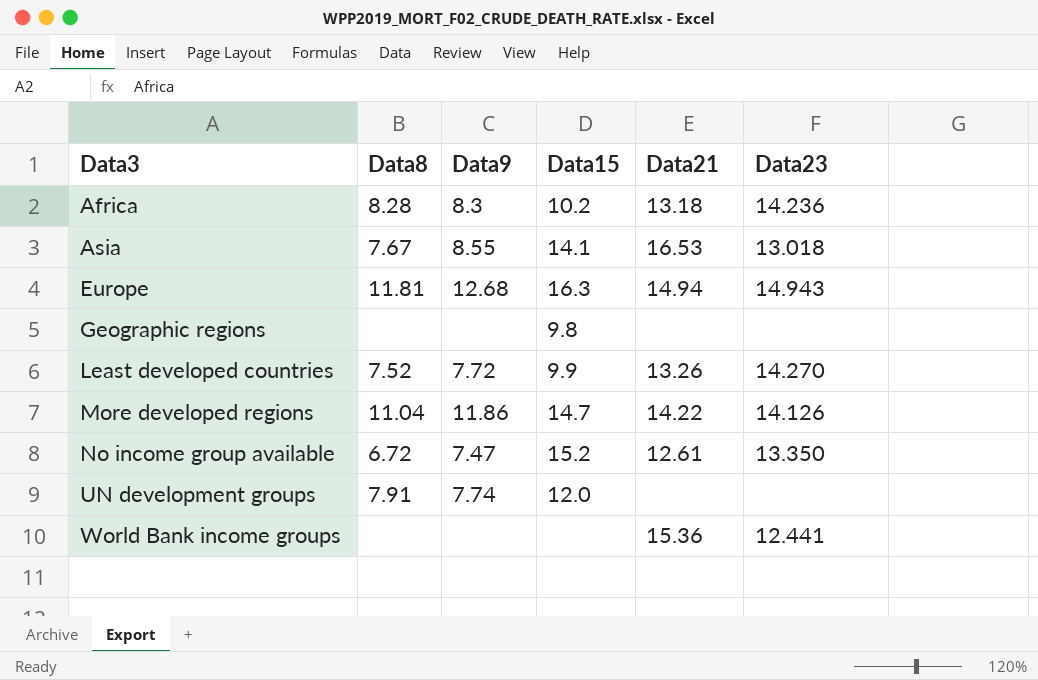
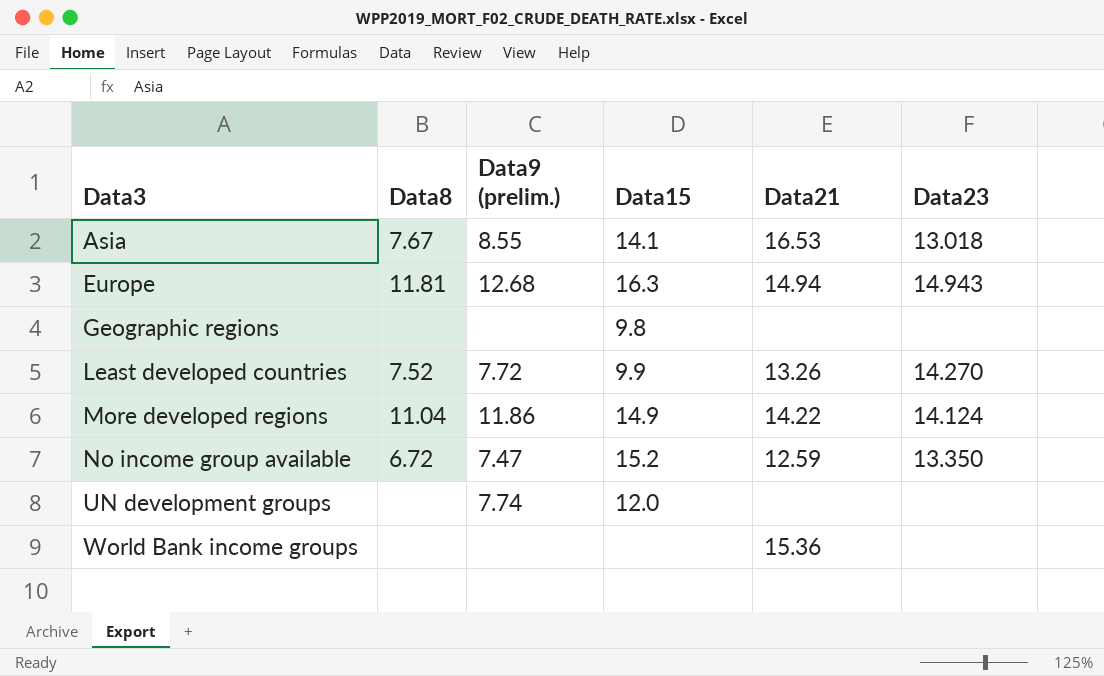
column name: Data9 -> Data9 (prelim.)
row Africa: 8.28 | 8.3 | 10.2 | 13.18 | 14.236 -> none
More developed regions | Data15: 14.7 -> 14.9
More developed regions | Data23: 14.126 -> 14.124
No income group available | Data21: 12.61 -> 12.59
UN development groups | Data8: 7.91 -> none
World Bank income groups | Data23: 12.441 -> none

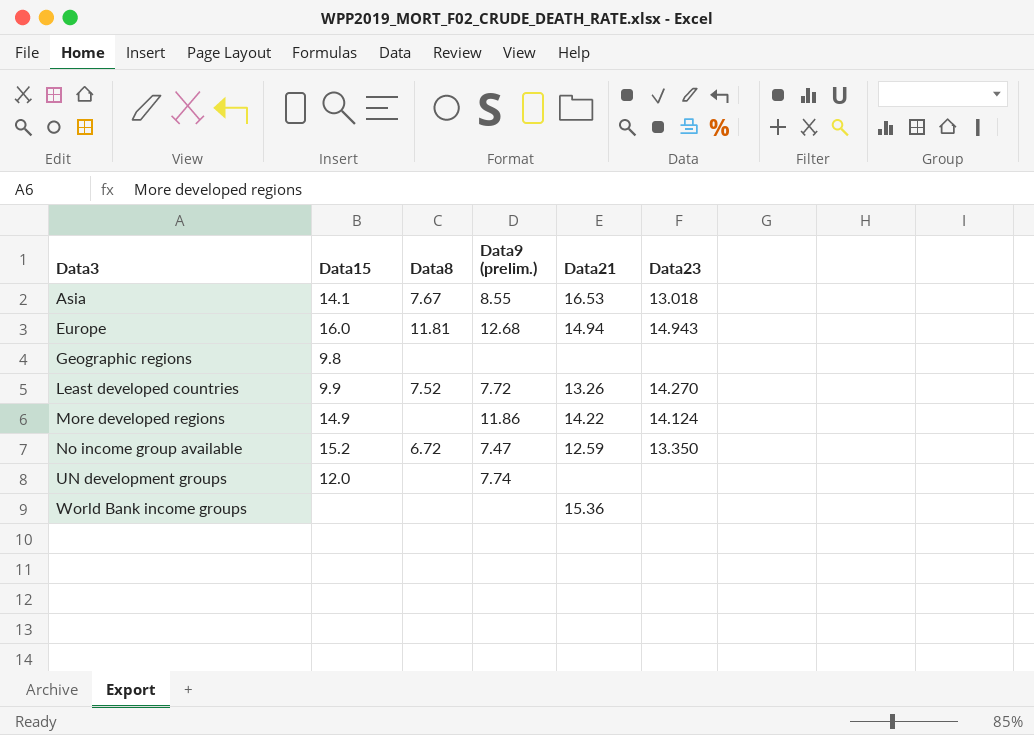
column Data15 | position: 4 -> 2
Europe | Data15: 16.3 -> 16.0
More developed regions | Data8: 11.04 -> none

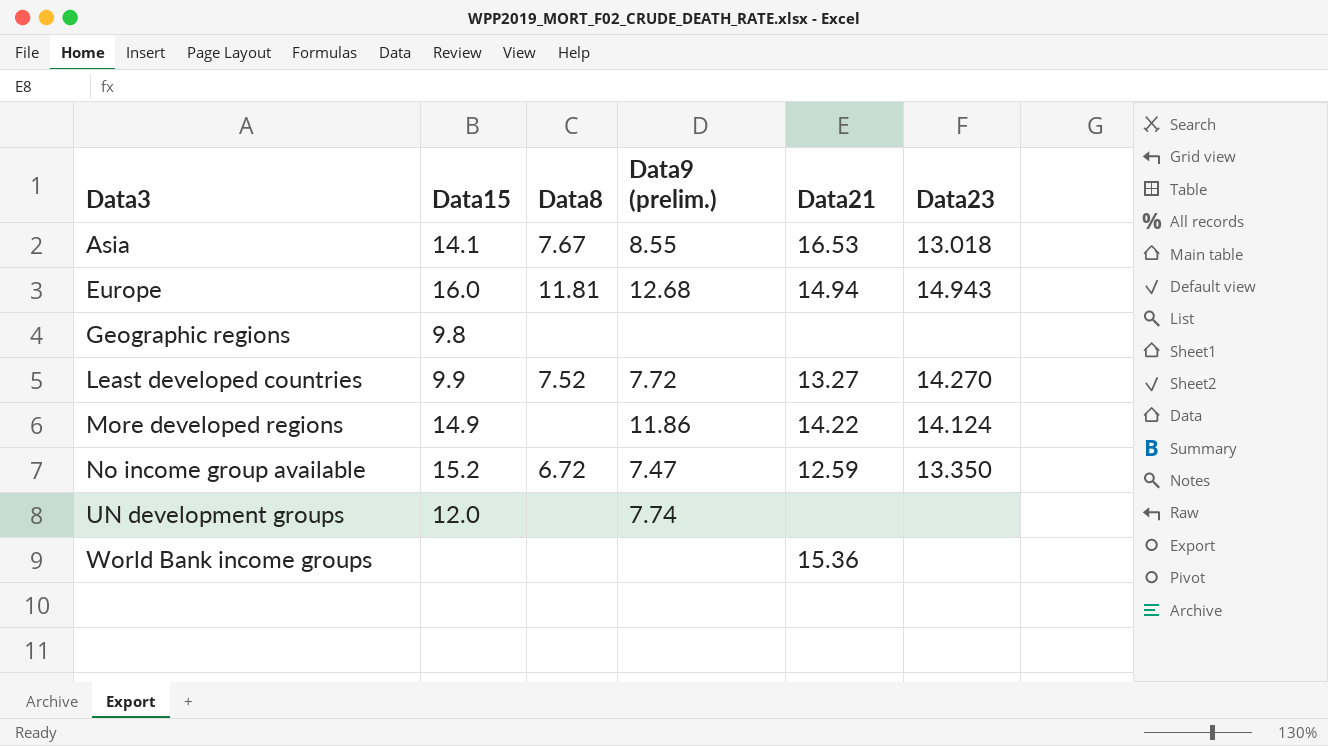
Least developed countries | Data21: 13.26 -> 13.27

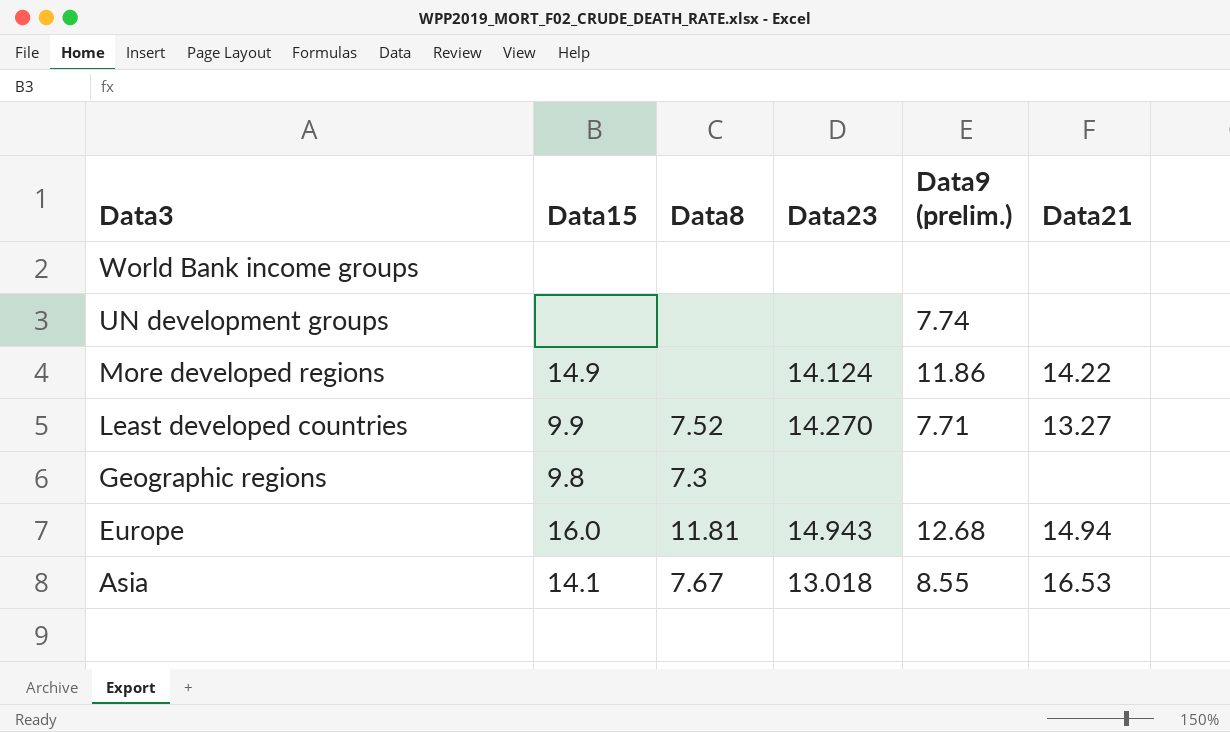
row order: Data3 ascending -> Data3 descending
column Data23 | position: 6 -> 4
row No income group available: 15.2 | 6.72 | 7.47 | 12.59 | 13.350 -> none
World Bank income groups | Data21: 15.36 -> none
UN development groups | Data15: 12.0 -> none
Least developed countries | Data9 (prelim.): 7.72 -> 7.71
Geographic regions | Data8: none -> 7.3

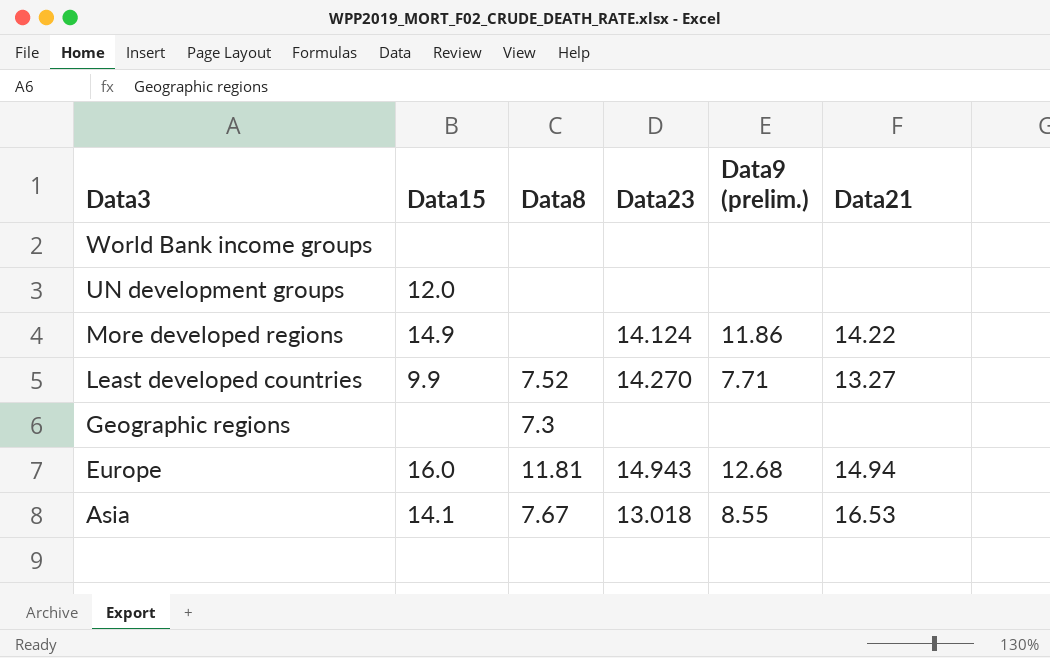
UN development groups | Data15: none -> 12.0
UN development groups | Data9 (prelim.): 7.74 -> none
Geographic regions | Data15: 9.8 -> none

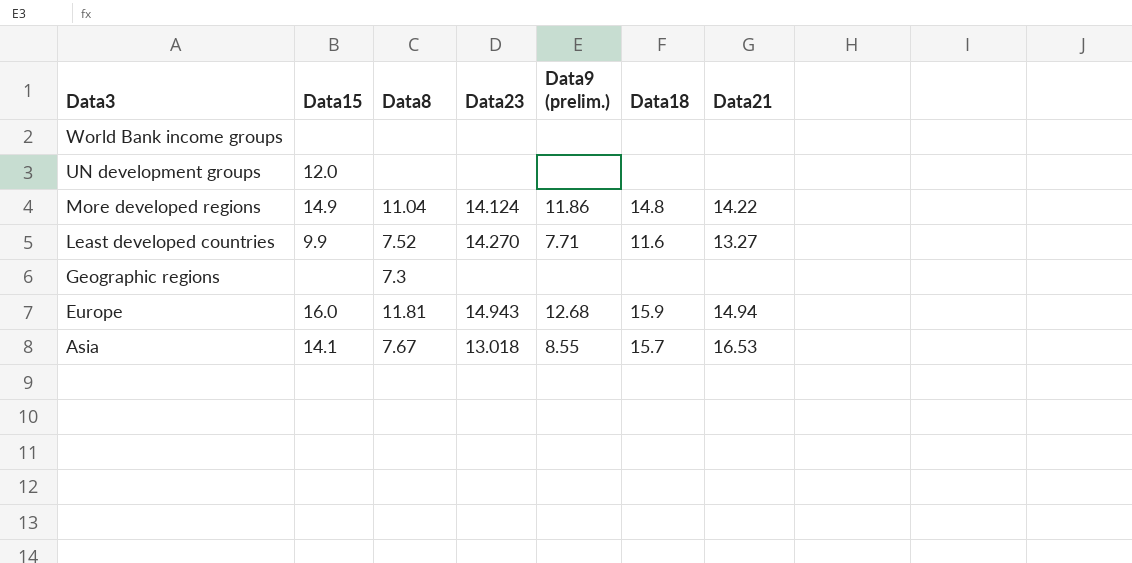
column Data18 | position: none -> 6
More developed regions | Data8: none -> 11.04

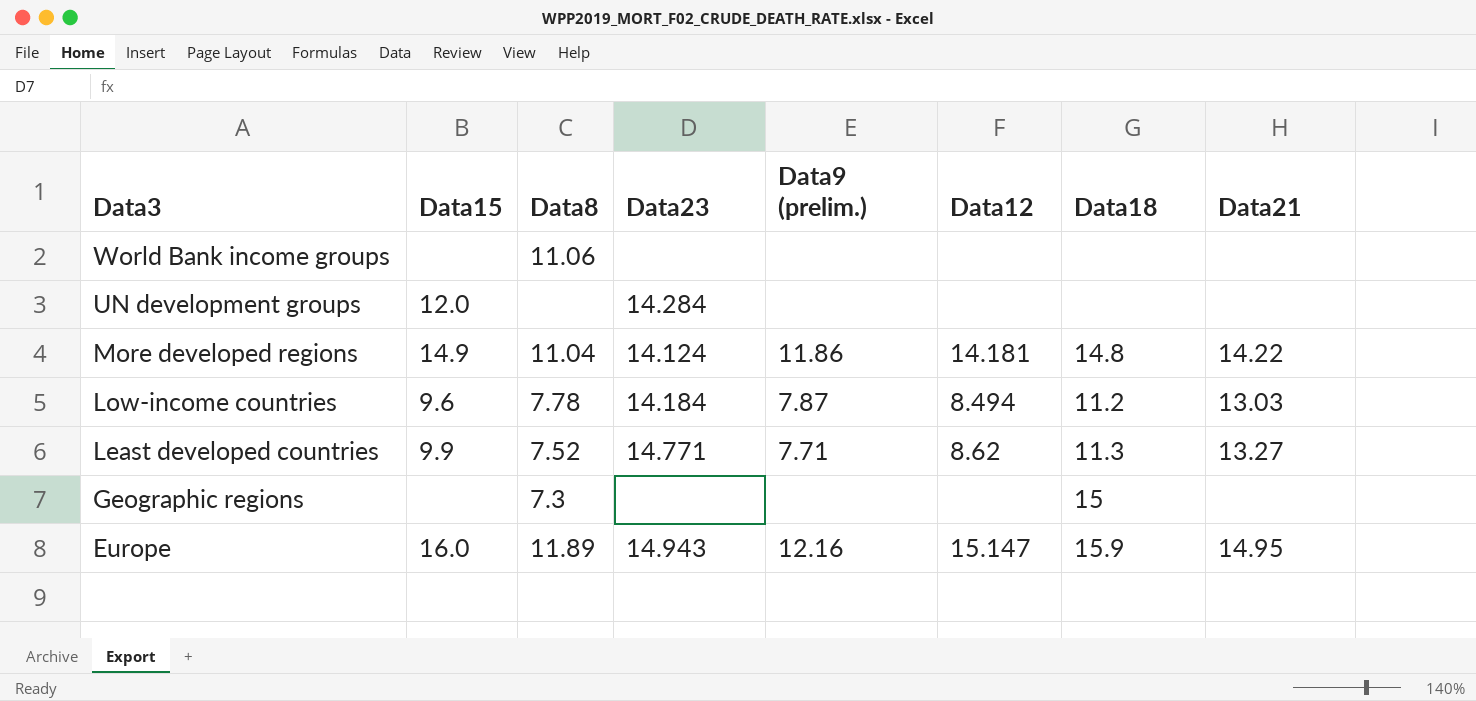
column Data12 | position: none -> 6
row Asia: 14.1 | 7.67 | 13.018 | 8.55 | 15.7 | 16.53 -> none
World Bank income groups | Data8: none -> 11.06
UN development groups | Data23: none -> 14.284
row Low-income countries: none -> 9.6 | 7.78 | 14.184 | 7.87 | 8.494 | 11.2 | 13.03
Least developed countries | Data23: 14.270 -> 14.771
Least developed countries | Data18: 11.6 -> 11.3
Geographic regions | Data18: none -> 15
Europe | Data8: 11.81 -> 11.89
Europe | Data9 (prelim.): 12.68 -> 12.16
Europe | Data21: 14.94 -> 14.95

